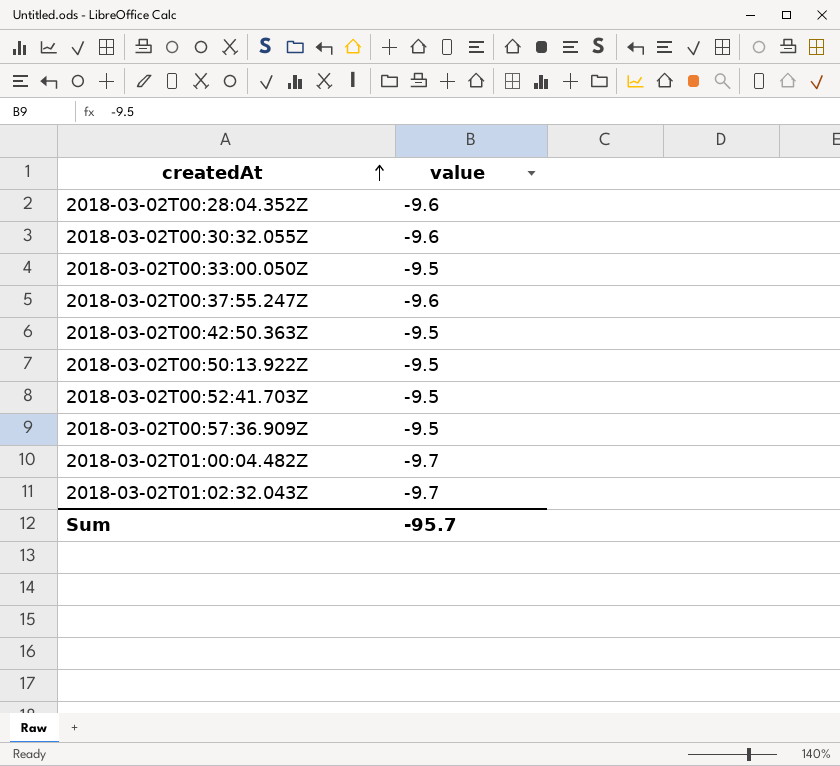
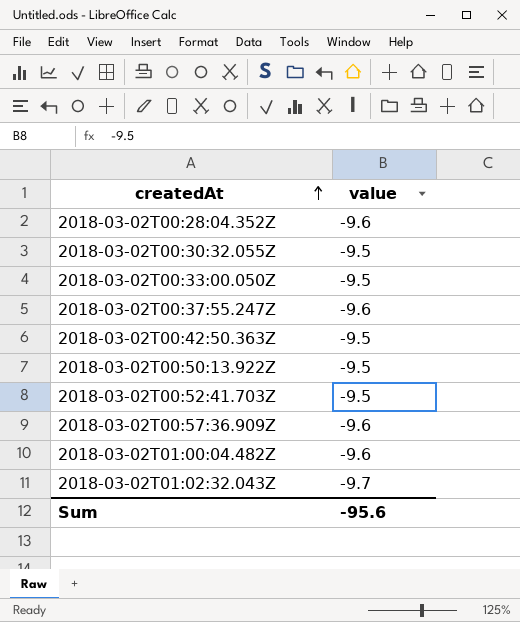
2018-03-02T00:30:32.055Z | value: -9.6 -> -9.5
2018-03-02T00:57:36.909Z | value: -9.5 -> -9.6
2018-03-02T01:00:04.482Z | value: -9.7 -> -9.6
Sum | value: -95.7 -> -95.6

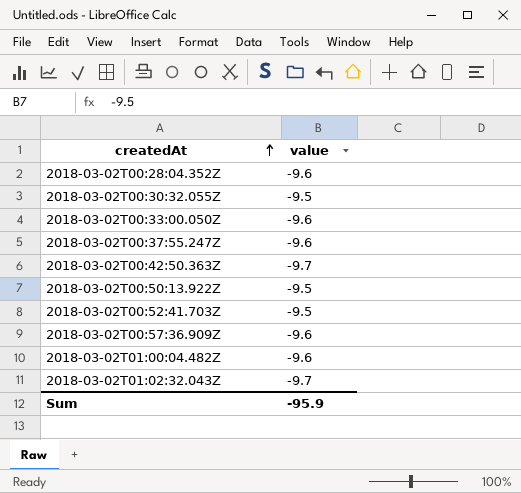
2018-03-02T00:33:00.050Z | value: -9.5 -> -9.6
2018-03-02T00:42:50.363Z | value: -9.5 -> -9.7
Sum | value: -95.6 -> -95.9

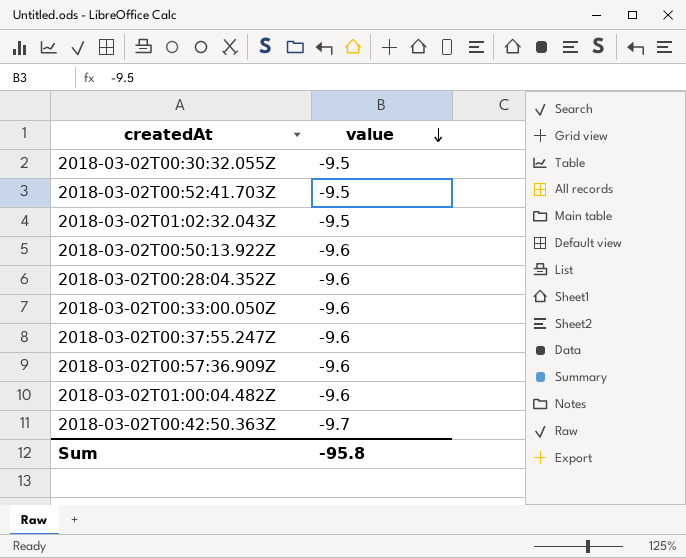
row order: createdAt ascending -> value descending
2018-03-02T01:02:32.043Z | value: -9.7 -> -9.5
2018-03-02T00:50:13.922Z | value: -9.5 -> -9.6
Sum | value: -95.9 -> -95.8

